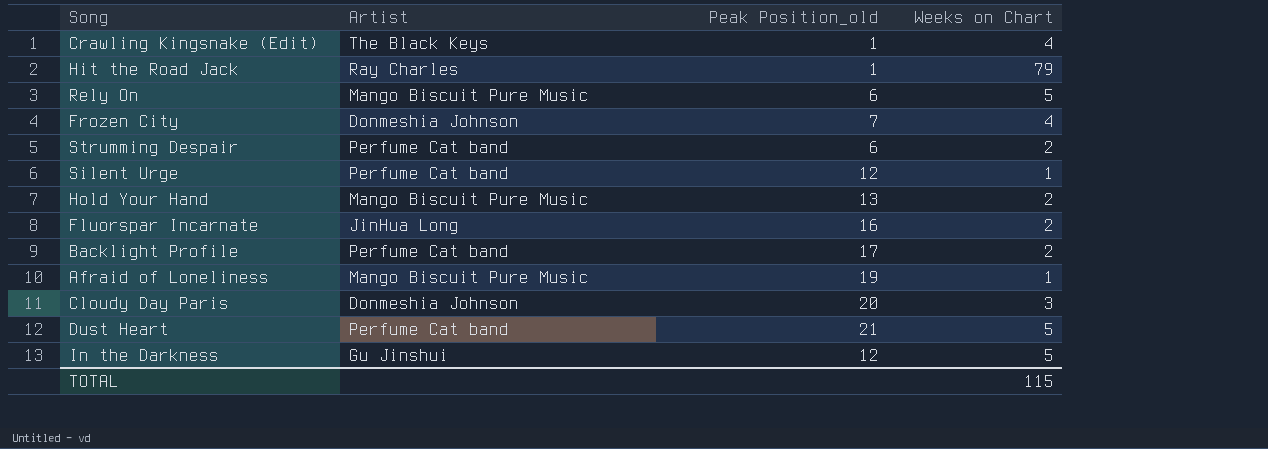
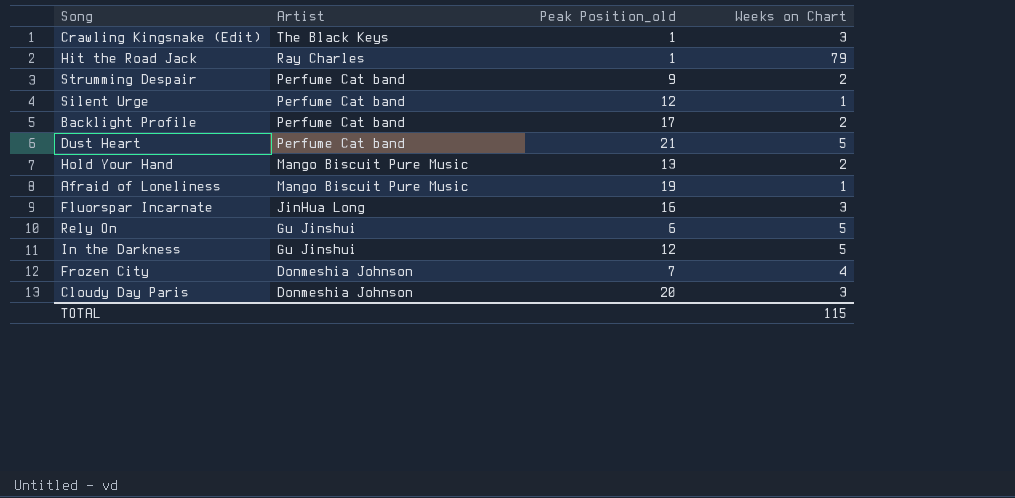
row order: none -> Artist descending
Crawling Kingsnake (Edit) | Weeks on Chart: 4 -> 3
Strumming Despair | Peak Position_old: 6 -> 9
Fluorspar Incarnate | Weeks on Chart: 2 -> 3
Rely On | Artist: Mango Biscuit Pure Music -> Gu Jinshui

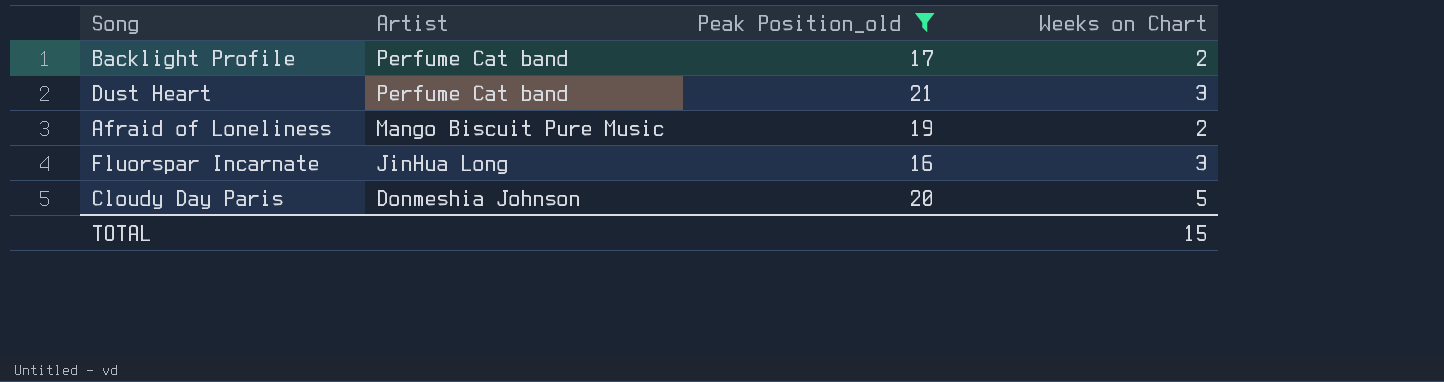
filter: none -> Peak Position_old >= 16
Dust Heart | Weeks on Chart: 5 -> 3
Afraid of Loneliness | Weeks on Chart: 1 -> 2
Cloudy Day Paris | Weeks on Chart: 3 -> 5
TOTAL | Weeks on Chart: 115 -> 15

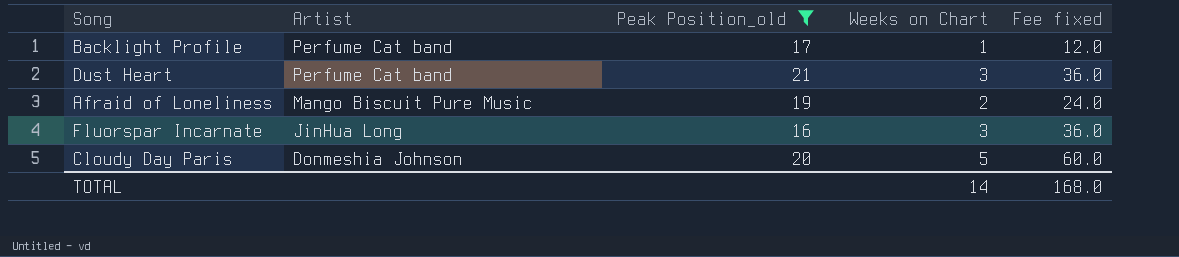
column Fee fixed | formula: none -> [Weeks on Chart] * 12
Backlight Profile | Weeks on Chart: 2 -> 1
TOTAL | Weeks on Chart: 15 -> 14

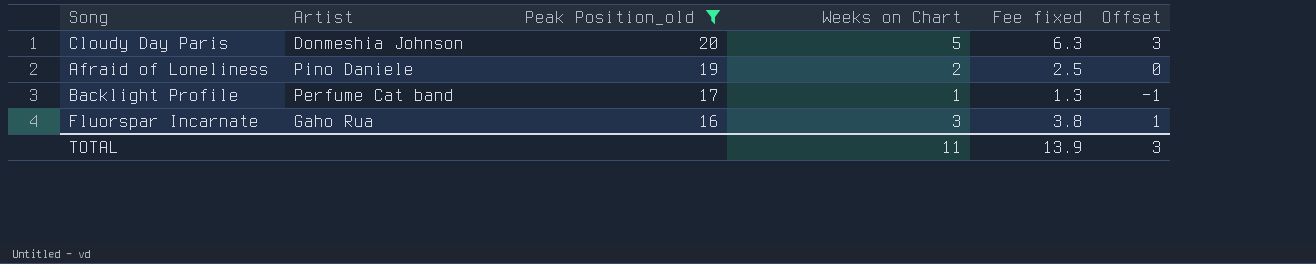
row order: Artist descending -> Peak Position_old descending
column Fee fixed | formula: [Weeks on Chart] * 12 -> [Weeks on Chart] * 1.25
column Offset | formula: none -> [Weeks on Chart] - 2
row Dust Heart: Perfume Cat band | 21 | 3 | 36.0 -> none
Afraid of Loneliness | Artist: Mango Biscuit Pure Music -> Pino Daniele
Fluorspar Incarnate | Artist: JinHua Long -> Gaho Rua
TOTAL | Weeks on Chart: 14 -> 11
TOTAL | Fee fixed: 168.0 -> 13.9

